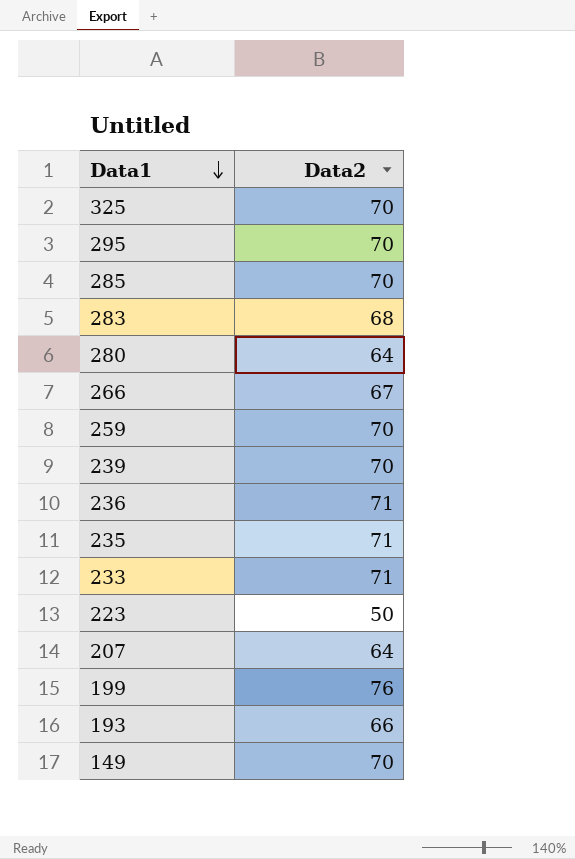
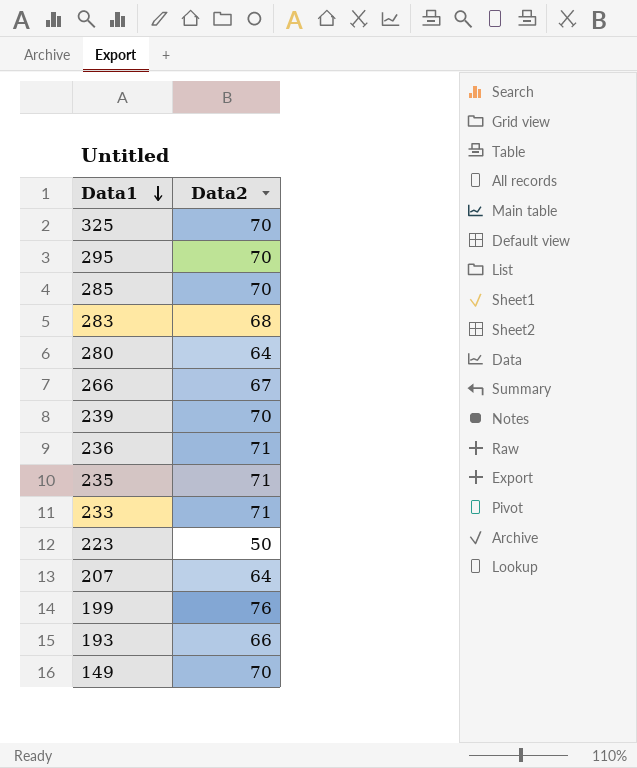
row 259: 70 -> none

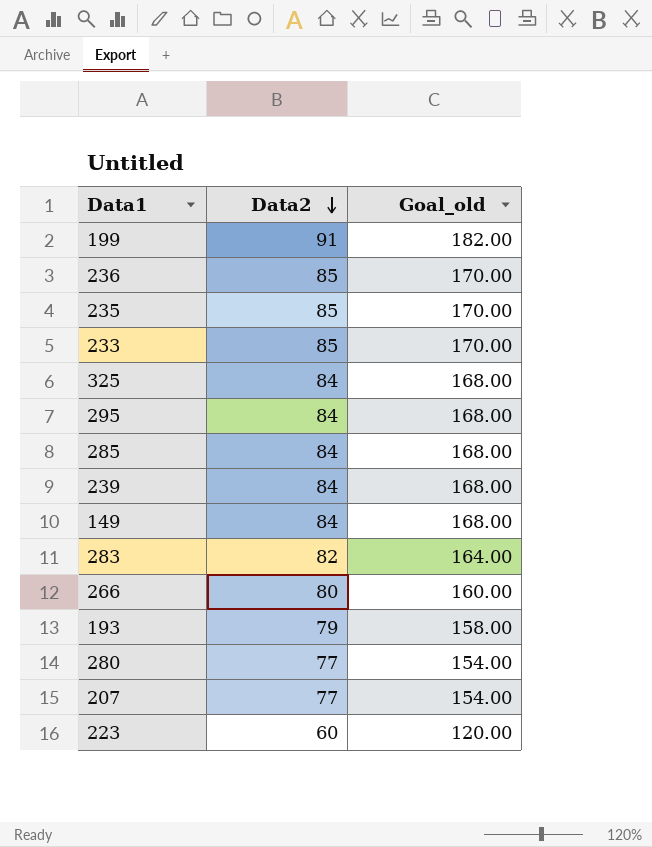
row order: Data1 descending -> Data2 descending
column Goal_old | formula: none -> [Data2] * 2
199 | Data2: 76 -> 91
236 | Data2: 71 -> 85
235 | Data2: 71 -> 85
233 | Data2: 71 -> 85
325 | Data2: 70 -> 84
295 | Data2: 70 -> 84
285 | Data2: 70 -> 84
239 | Data2: 70 -> 84
149 | Data2: 70 -> 84
283 | Data2: 68 -> 82
266 | Data2: 67 -> 80
193 | Data2: 66 -> 79
280 | Data2: 64 -> 77
207 | Data2: 64 -> 77
223 | Data2: 50 -> 60

